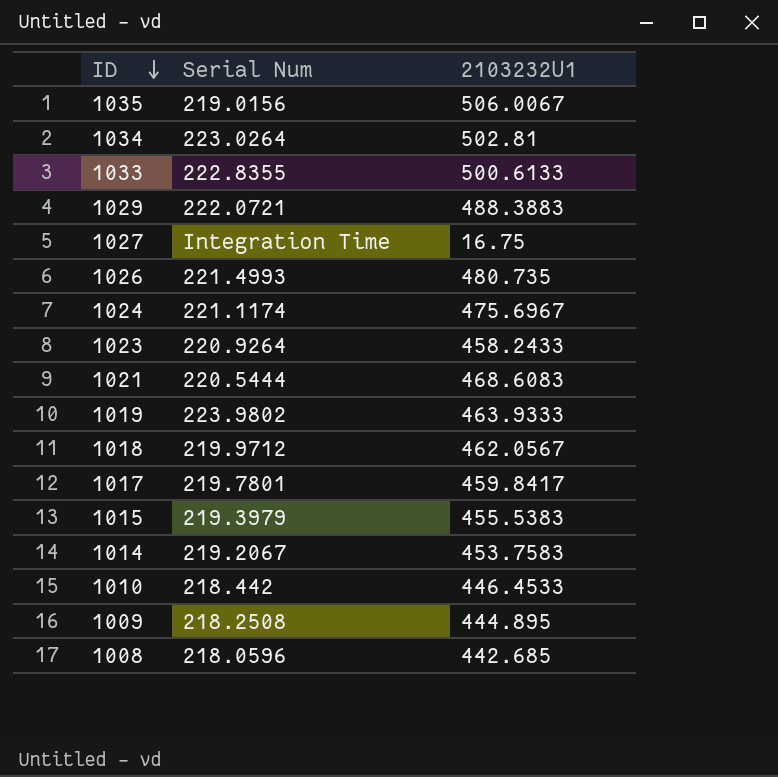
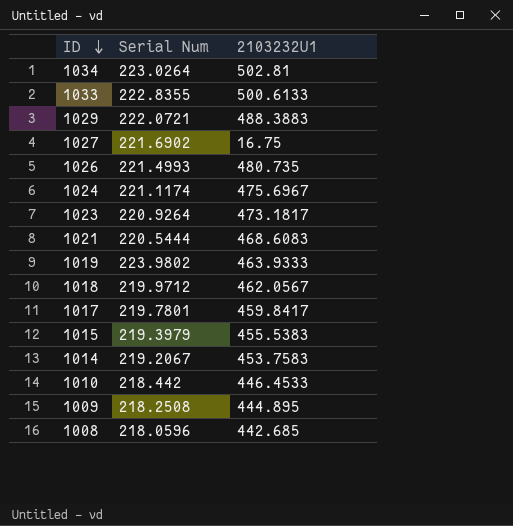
row 1035: 219.0156 | 506.0067 -> none
1027 | Serial Num: Integration Time -> 221.6902
1023 | 2103232U1: 458.2433 -> 473.1817

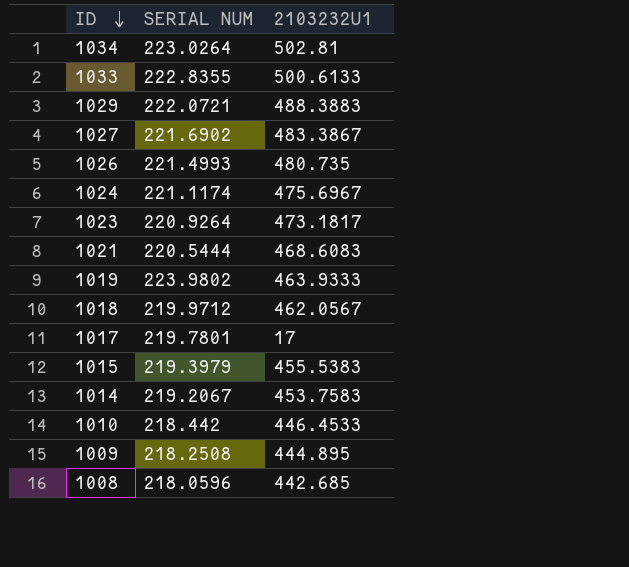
column name: Serial Num -> SERIAL NUM
1027 | 2103232U1: 16.75 -> 483.3867
1017 | 2103232U1: 459.8417 -> 17

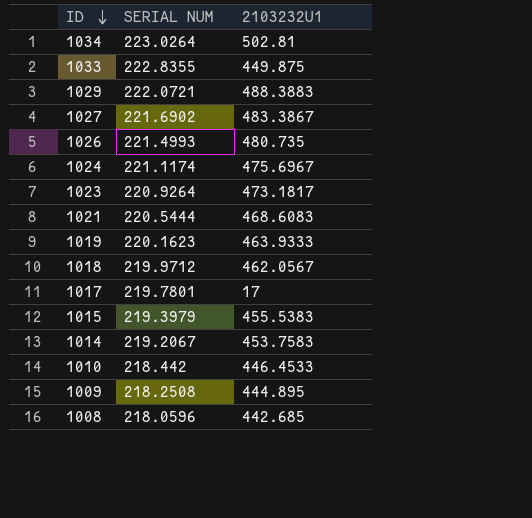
1033 | 2103232U1: 500.6133 -> 449.875
1019 | SERIAL NUM: 223.9802 -> 220.1623

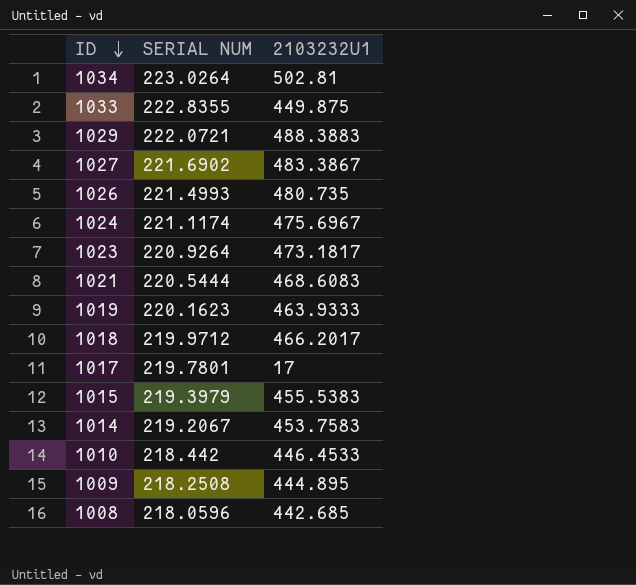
1018 | 2103232U1: 462.0567 -> 466.2017

